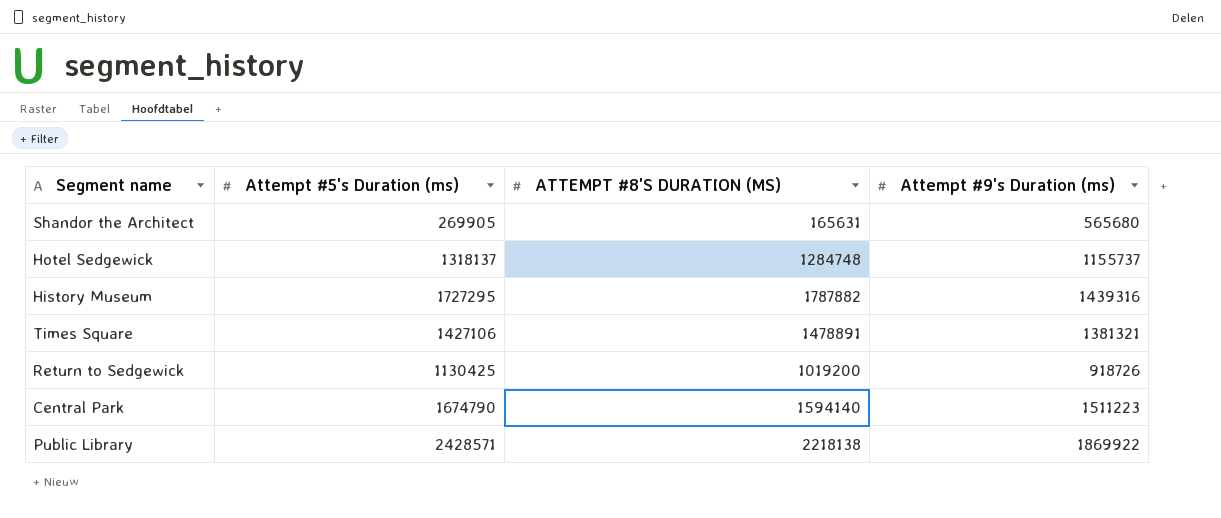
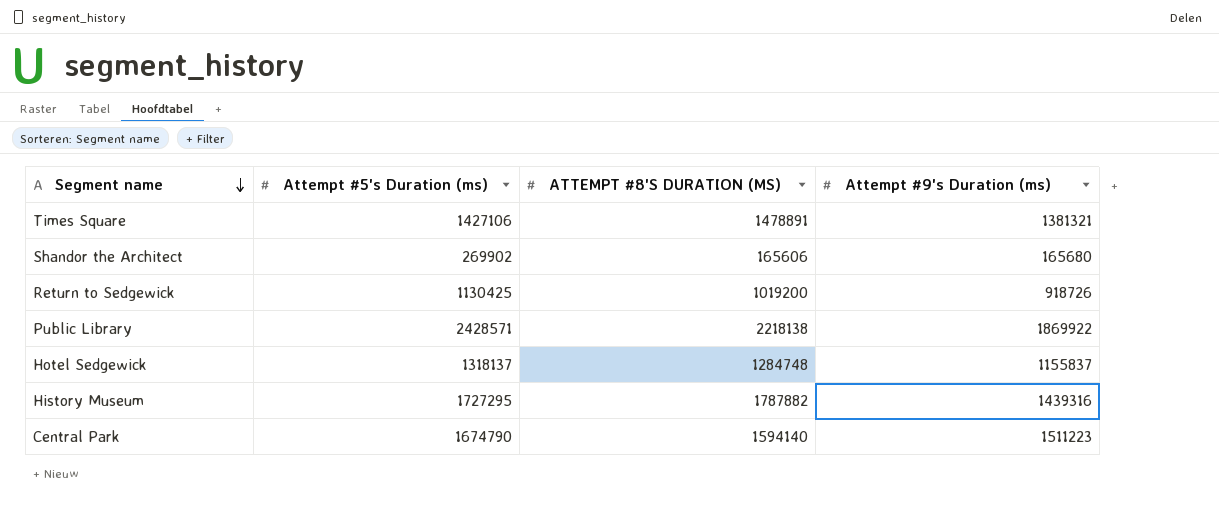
row order: none -> Segment name descending
Shandor the Architect | Attempt #5's Duration (ms): 269905 -> 269902
Shandor the Architect | ATTEMPT #8'S DURATION (MS): 165631 -> 165606
Shandor the Architect | Attempt #9's Duration (ms): 565680 -> 165680
Hotel Sedgewick | Attempt #9's Duration (ms): 1155737 -> 1155837

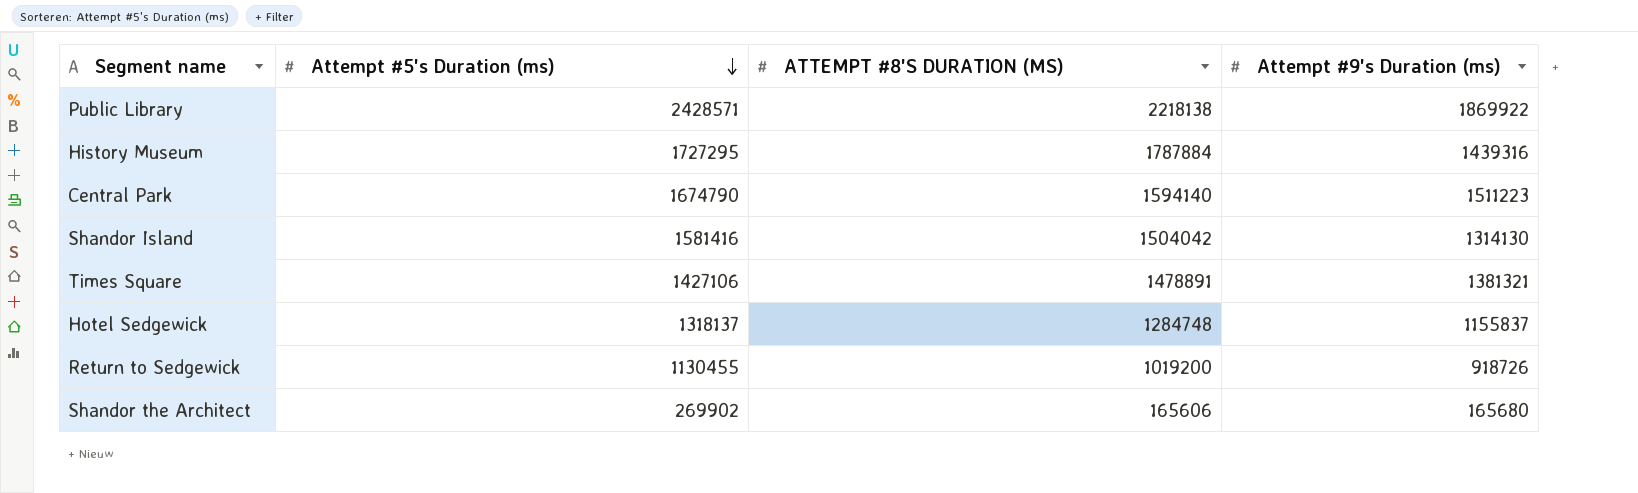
row order: Segment name descending -> Attempt #5's Duration (ms) descending
History Museum | ATTEMPT #8'S DURATION (MS): 1787882 -> 1787884
row Shandor Island: none -> 1581416 | 1504042 | 1314130
Return to Sedgewick | Attempt #5's Duration (ms): 1130425 -> 1130455

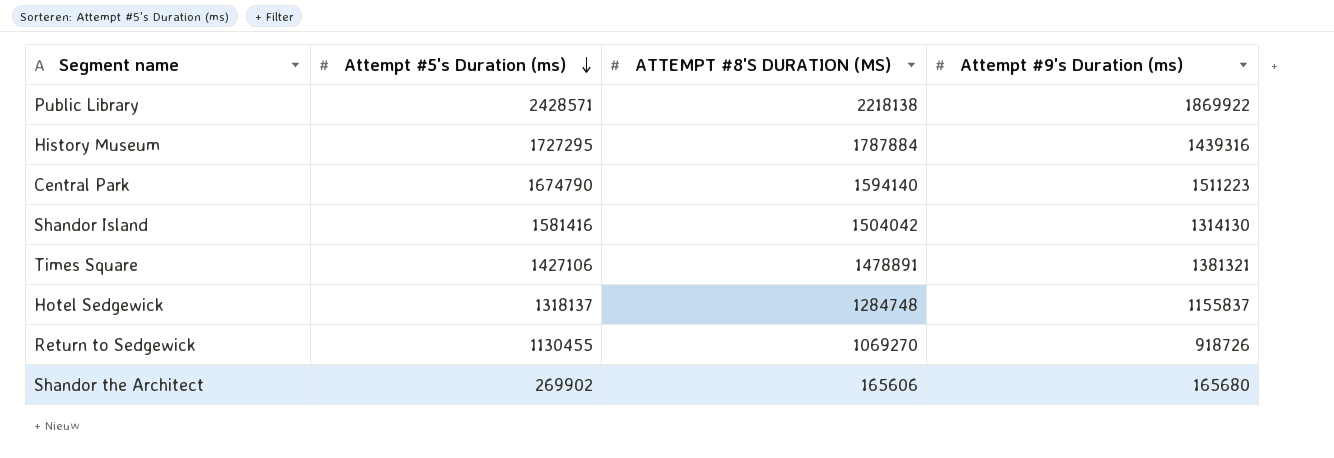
Return to Sedgewick | ATTEMPT #8'S DURATION (MS): 1019200 -> 1069270

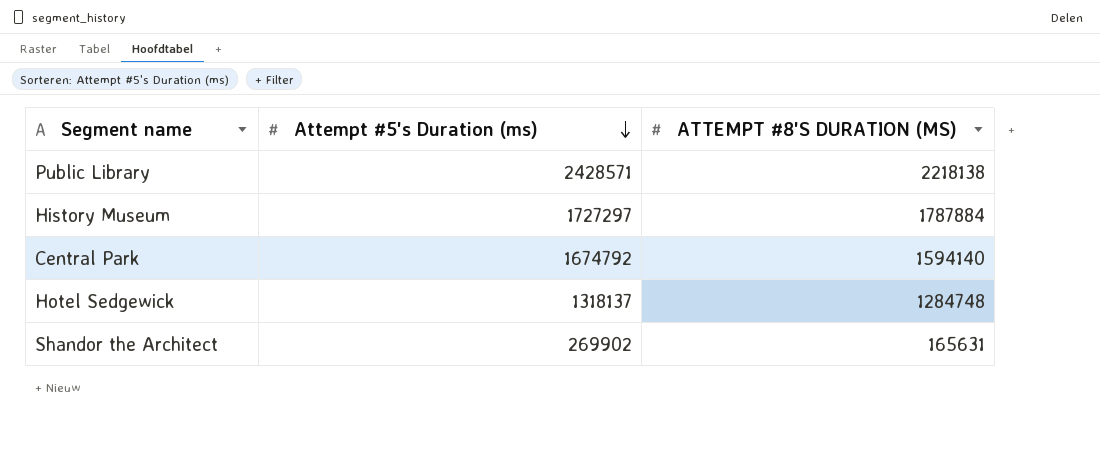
column Attempt #9's Duration (ms) | position: 4 -> none
row Shandor Island: 1581416 | 1504042 | 1314130 -> none
row Times Square: 1427106 | 1478891 | 1381321 -> none
row Return to Sedgewick: 1130455 | 1069270 | 918726 -> none
History Museum | Attempt #5's Duration (ms): 1727295 -> 1727297
Central Park | Attempt #5's Duration (ms): 1674790 -> 1674792
Shandor the Architect | ATTEMPT #8'S DURATION (MS): 165606 -> 165631

